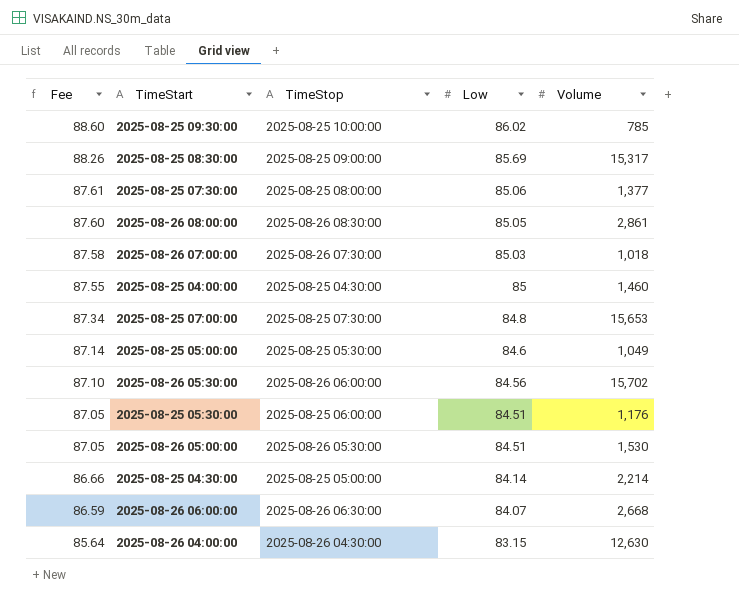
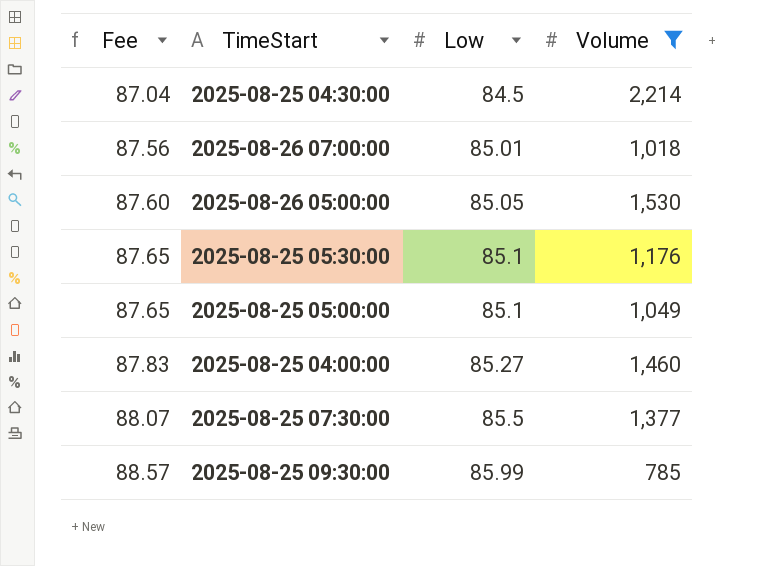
filter: none -> Volume <= 2,214
row order: Fee descending -> Fee ascending
column TimeStop | position: 3 -> none
2025-08-25 04:30:00 | Fee: 86.66 -> 87.04
2025-08-25 04:30:00 | Low: 84.14 -> 84.5
2025-08-26 07:00:00 | Fee: 87.58 -> 87.56
2025-08-26 07:00:00 | Low: 85.03 -> 85.01
2025-08-26 05:00:00 | Fee: 87.05 -> 87.60
2025-08-26 05:00:00 | Low: 84.51 -> 85.05
2025-08-25 05:30:00 | Fee: 87.05 -> 87.65
2025-08-25 05:30:00 | Low: 84.51 -> 85.1
2025-08-25 05:00:00 | Fee: 87.14 -> 87.65
2025-08-25 05:00:00 | Low: 84.6 -> 85.1
2025-08-25 04:00:00 | Fee: 87.55 -> 87.83
2025-08-25 04:00:00 | Low: 85 -> 85.27
2025-08-25 07:30:00 | Fee: 87.61 -> 88.07
2025-08-25 07:30:00 | Low: 85.06 -> 85.5
2025-08-25 09:30:00 | Fee: 88.60 -> 88.57
2025-08-25 09:30:00 | Low: 86.02 -> 85.99

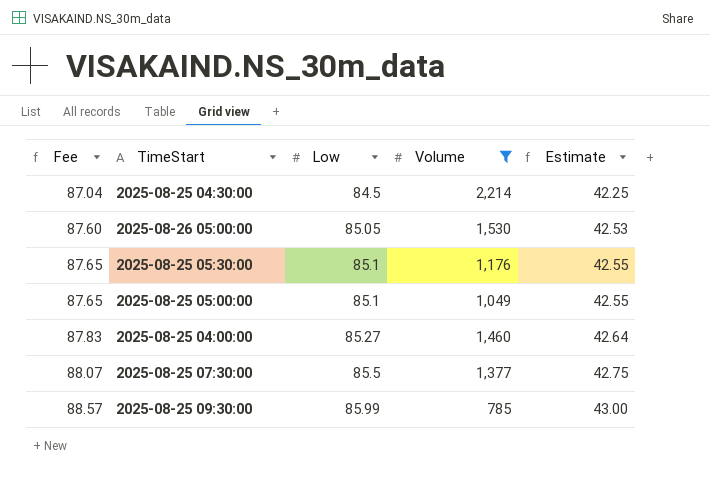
column Estimate | formula: none -> [Low] * 0.5
row 2025-08-26 07:00:00: 87.56 | 85.01 | 1,018 -> none

